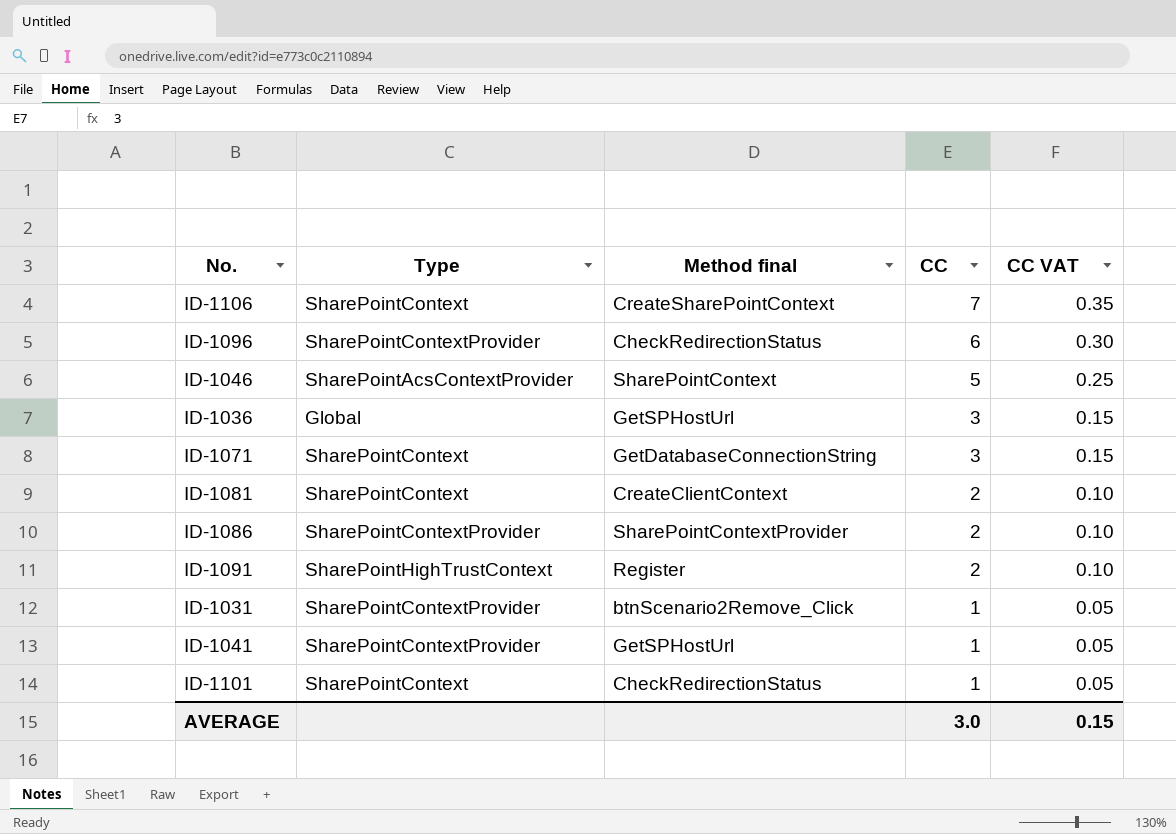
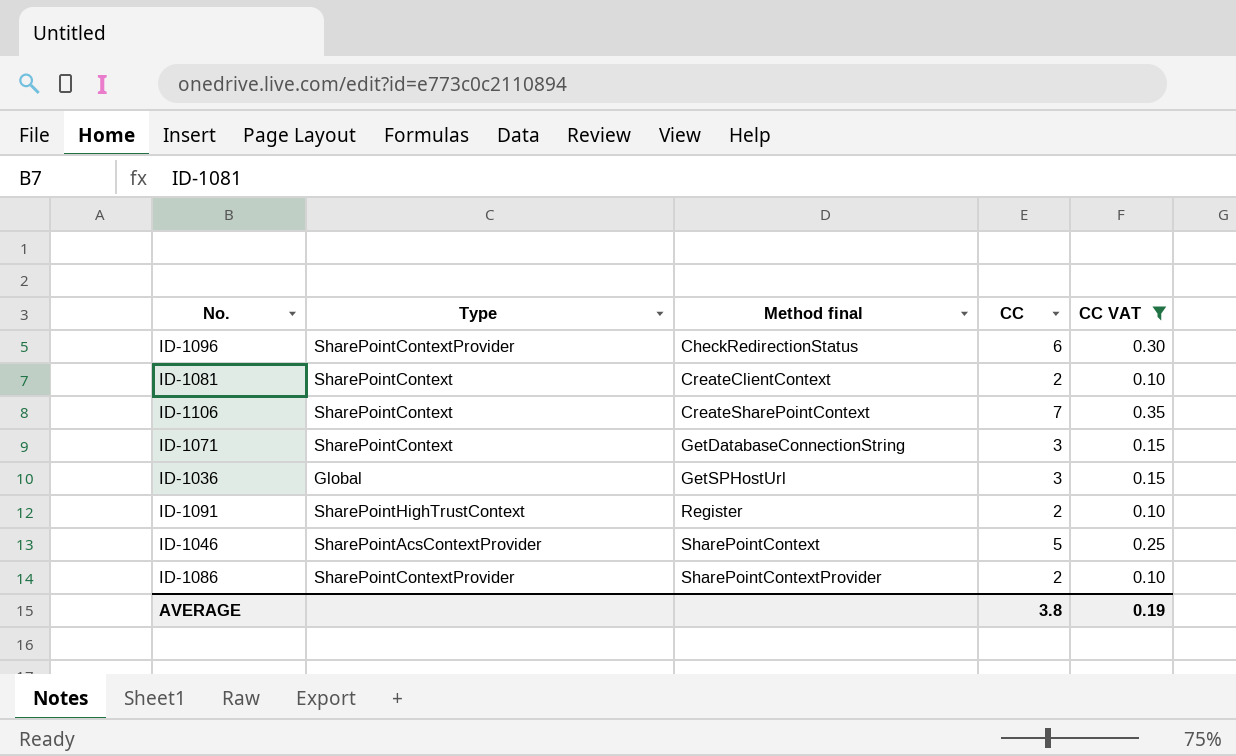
filter: none -> CC VAT != 0.05
row order: CC descending -> Method final ascending
AVERAGE | CC: 3.0 -> 3.8
AVERAGE | CC VAT: 0.15 -> 0.19

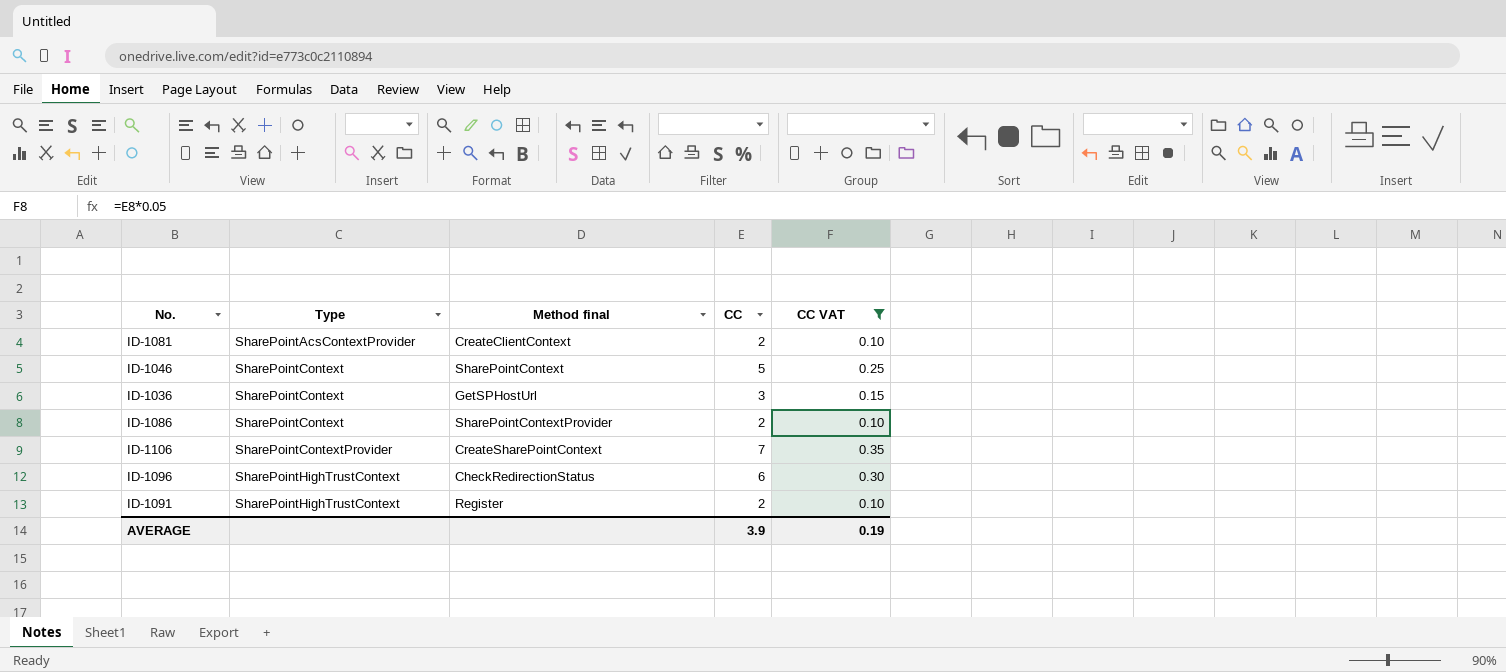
row order: Method final ascending -> Type ascending
row ID-1071: SharePointContext | GetDatabaseConnectionString | 3 | 0.15 -> none
ID-1081 | Type: SharePointContext -> SharePointAcsContextProvider
ID-1046 | Type: SharePointAcsContextProvider -> SharePointContext
ID-1036 | Type: Global -> SharePointContext
ID-1086 | Type: SharePointContextProvider -> SharePointContext
ID-1106 | Type: SharePointContext -> SharePointContextProvider
ID-1096 | Type: SharePointContextProvider -> SharePointHighTrustContext
AVERAGE | CC: 3.8 -> 3.9

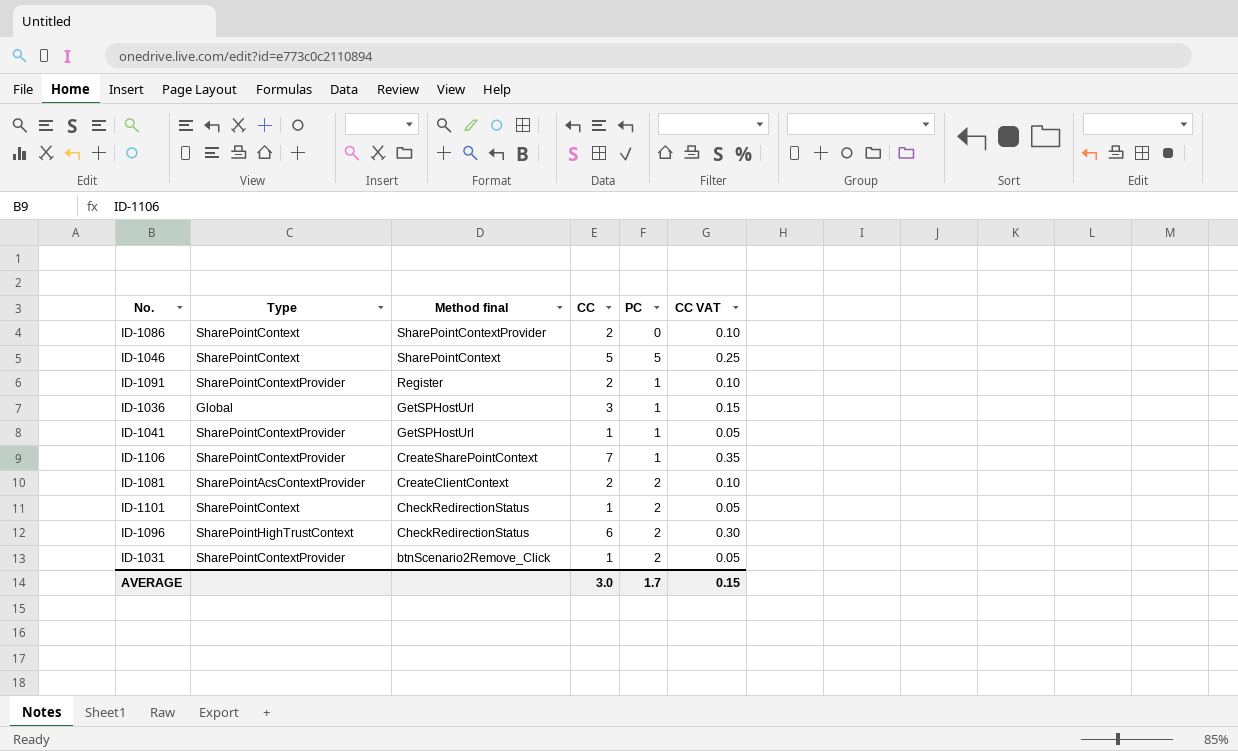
filter: CC VAT != 0.05 -> none
row order: Type ascending -> Method final descending
column PC | position: none -> 5
ID-1091 | Type: SharePointHighTrustContext -> SharePointContextProvider
ID-1036 | Type: SharePointContext -> Global
AVERAGE | CC: 3.9 -> 3.0
AVERAGE | CC VAT: 0.19 -> 0.15

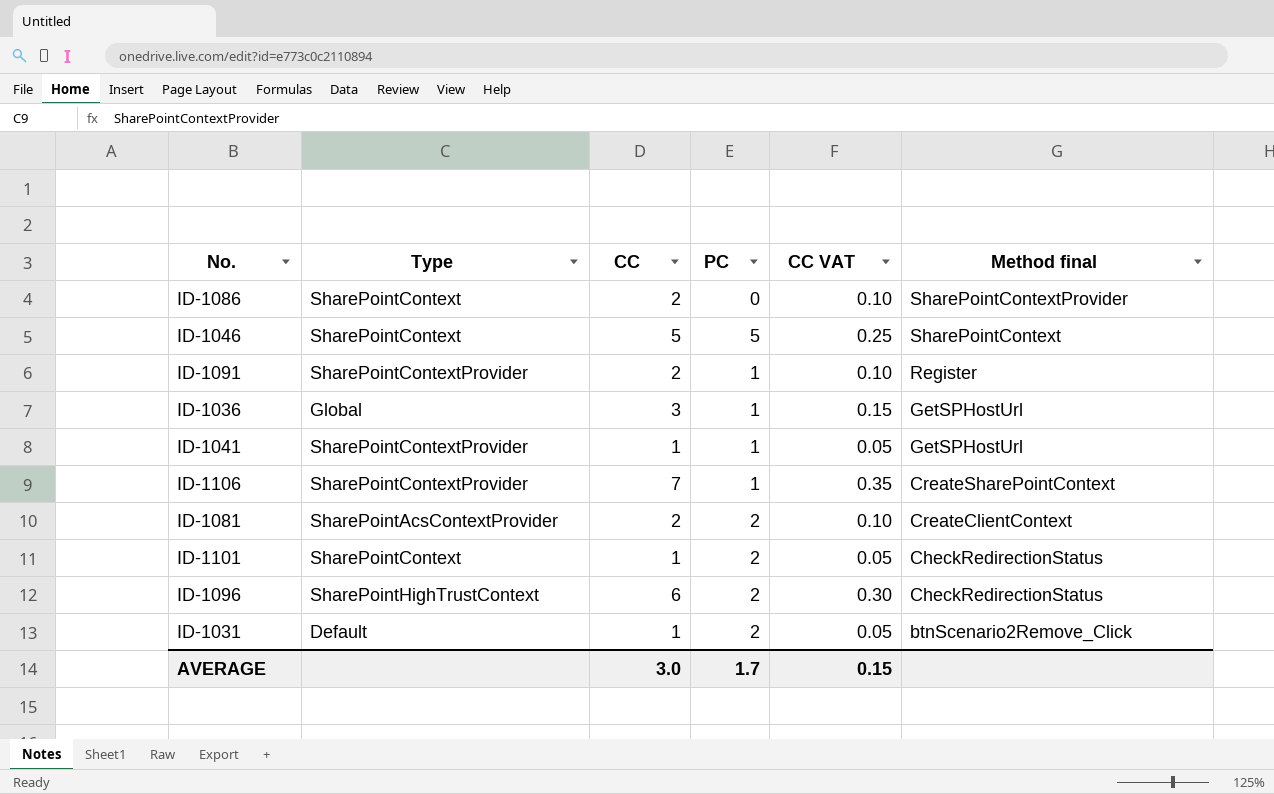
column Method final | position: 3 -> 6
ID-1031 | Type: SharePointContextProvider -> Default

